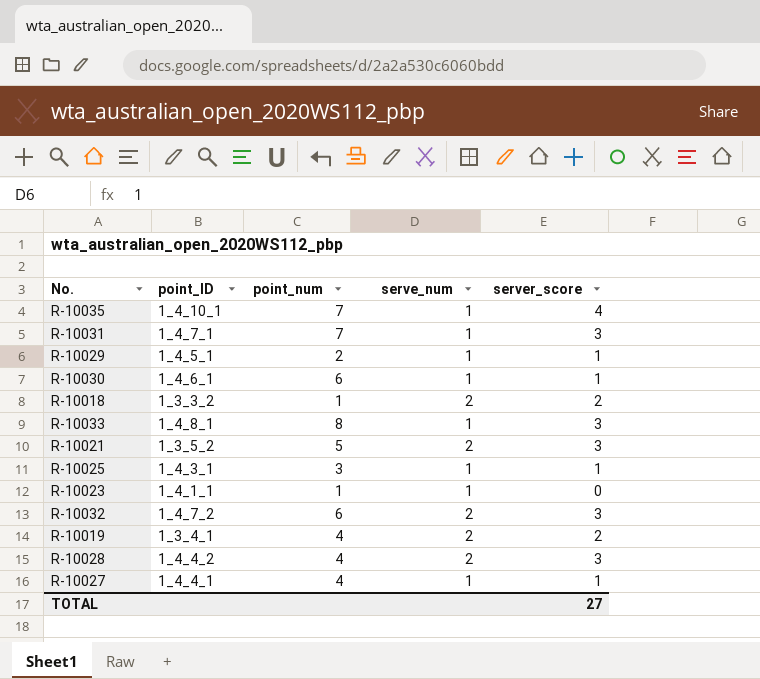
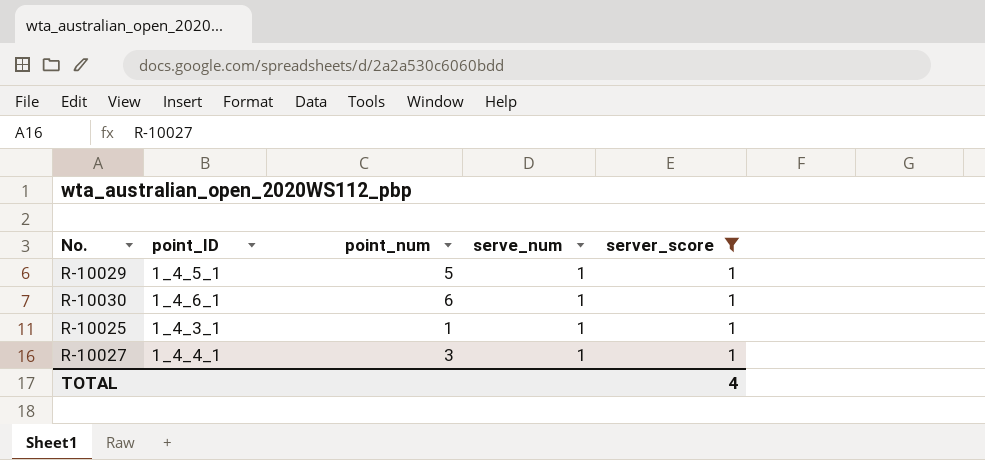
filter: none -> server_score = 1
R-10029 | point_num: 2 -> 5
R-10025 | point_num: 3 -> 1
R-10027 | point_num: 4 -> 3
TOTAL | server_score: 27 -> 4

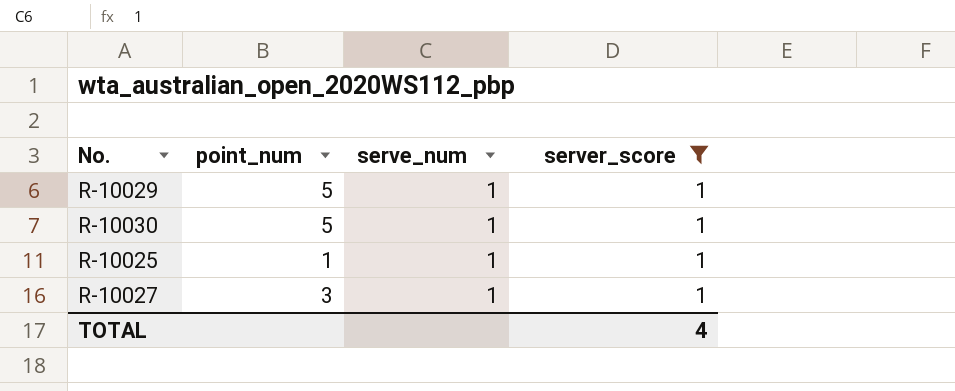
column point_ID | position: 2 -> none
R-10030 | point_num: 6 -> 5

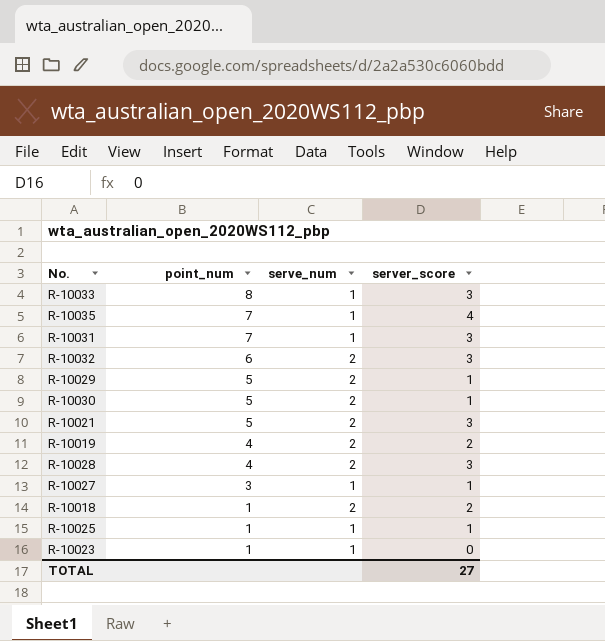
filter: server_score = 1 -> none
row order: none -> point_num descending
R-10029 | serve_num: 1 -> 2
R-10030 | serve_num: 1 -> 2
TOTAL | server_score: 4 -> 27

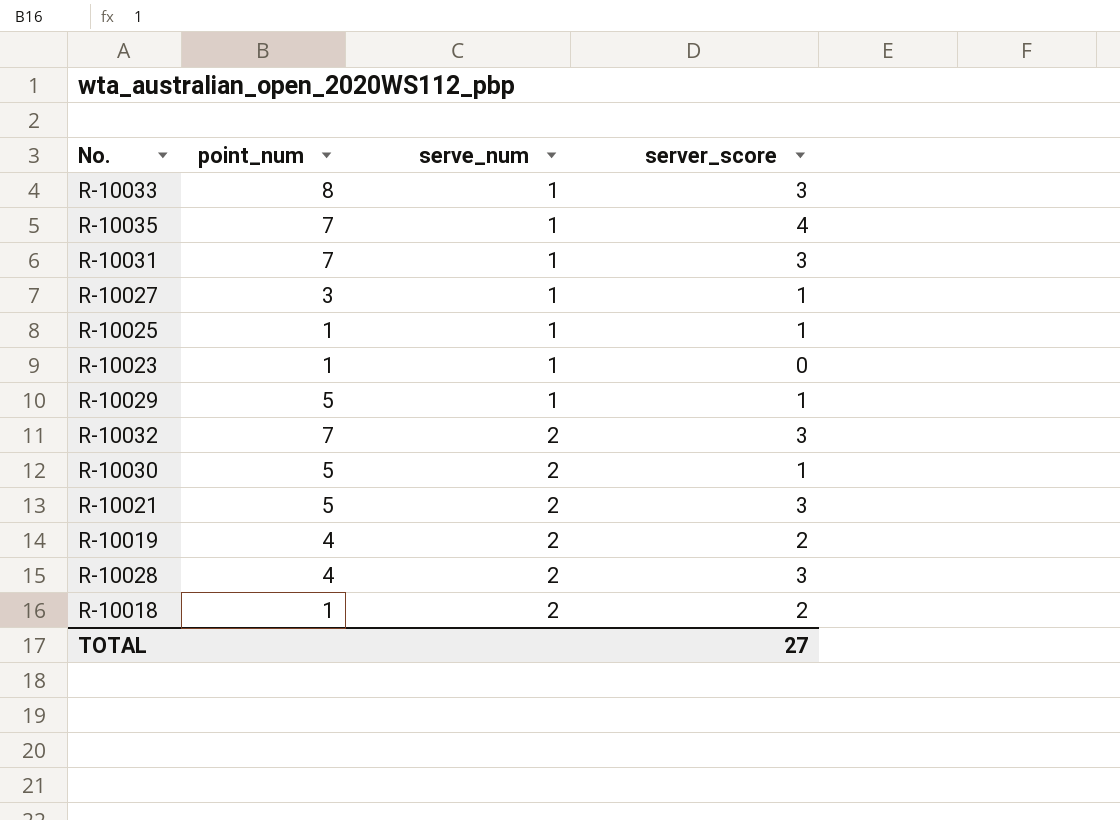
row order: point_num descending -> serve_num ascending
R-10029 | serve_num: 2 -> 1
R-10032 | point_num: 6 -> 7

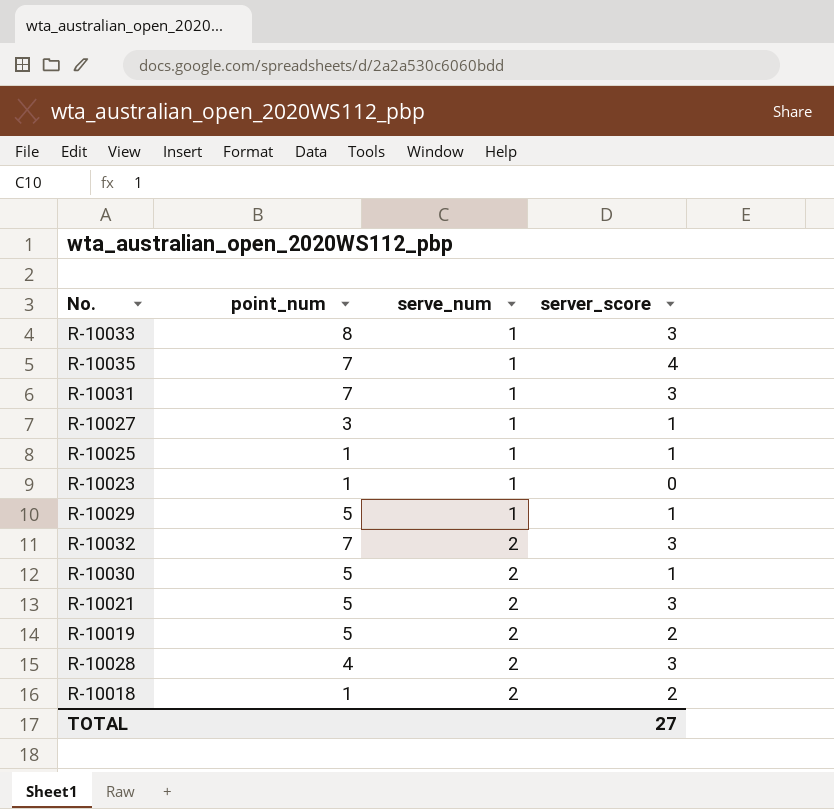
R-10019 | point_num: 4 -> 5

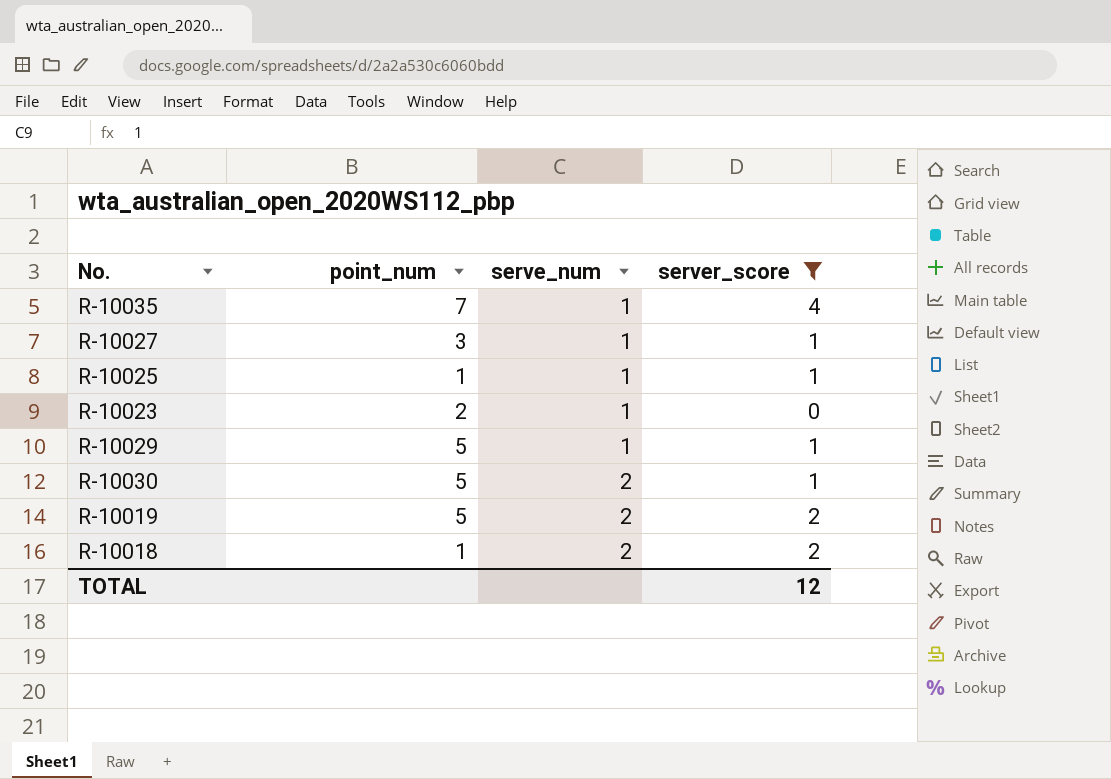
filter: none -> server_score != 3
R-10023 | point_num: 1 -> 2
TOTAL | server_score: 27 -> 12

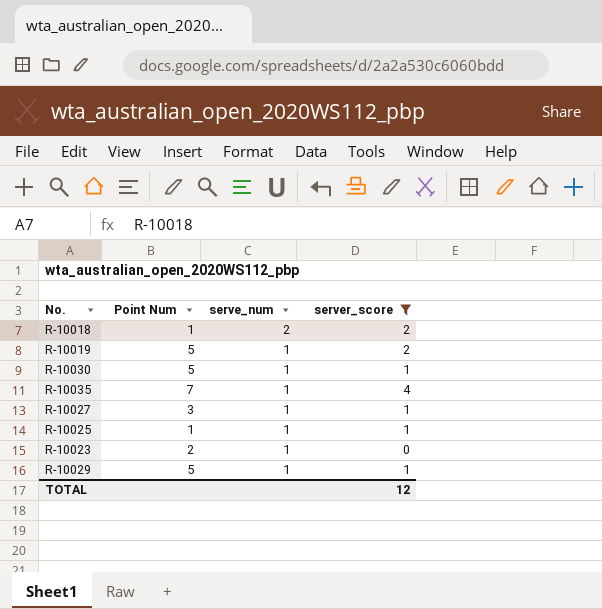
row order: serve_num ascending -> serve_num descending
column name: point_num -> Point Num
R-10019 | serve_num: 2 -> 1
R-10030 | serve_num: 2 -> 1

